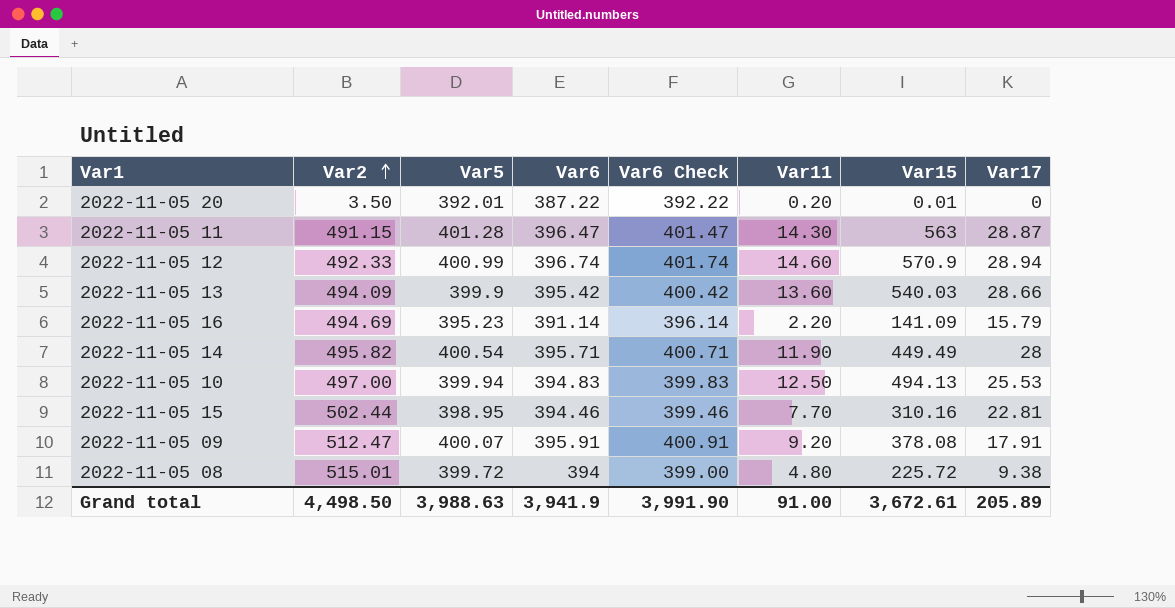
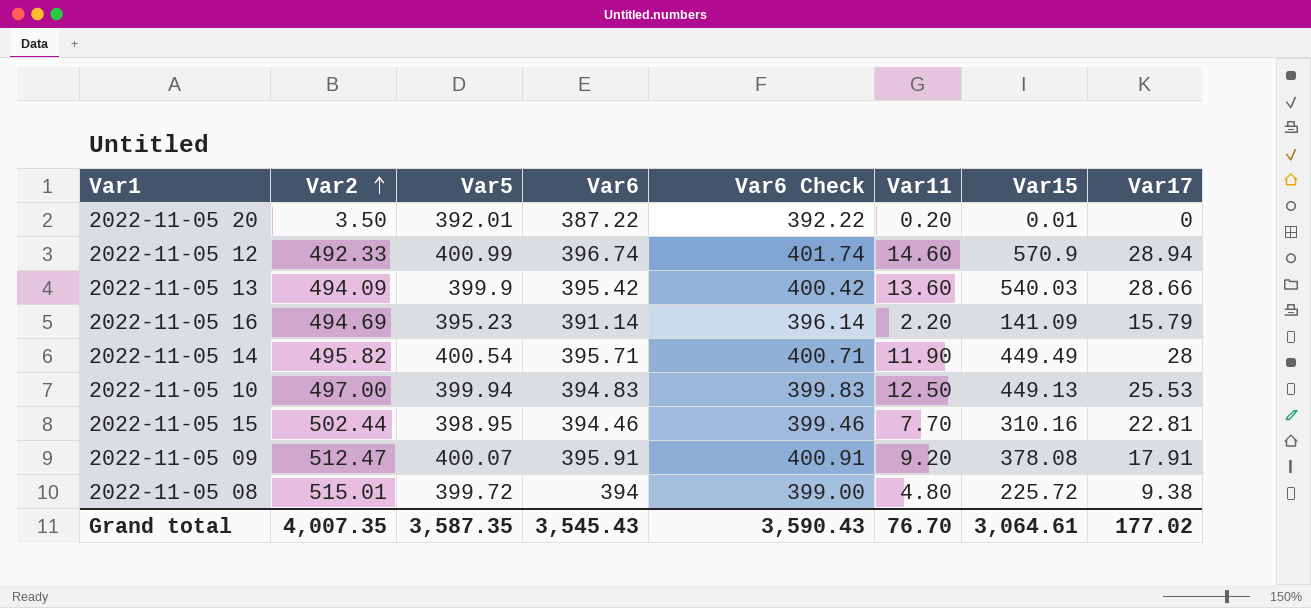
row 2022-11-05 11: 491.15 | 401.28 | 396.47 | 401.47 | 14.30 | 563 | 28.87 -> none
2022-11-05 10 | Var15: 494.13 -> 449.13
Grand total | Var2: 4,498.50 -> 4,007.35
Grand total | Var5: 3,988.63 -> 3,587.35
Grand total | Var6: 3,941.9 -> 3,545.43
Grand total | Var6 Check: 3,991.90 -> 3,590.43
Grand total | Var11: 91.00 -> 76.70
Grand total | Var15: 3,672.61 -> 3,064.61
Grand total | Var17: 205.89 -> 177.02

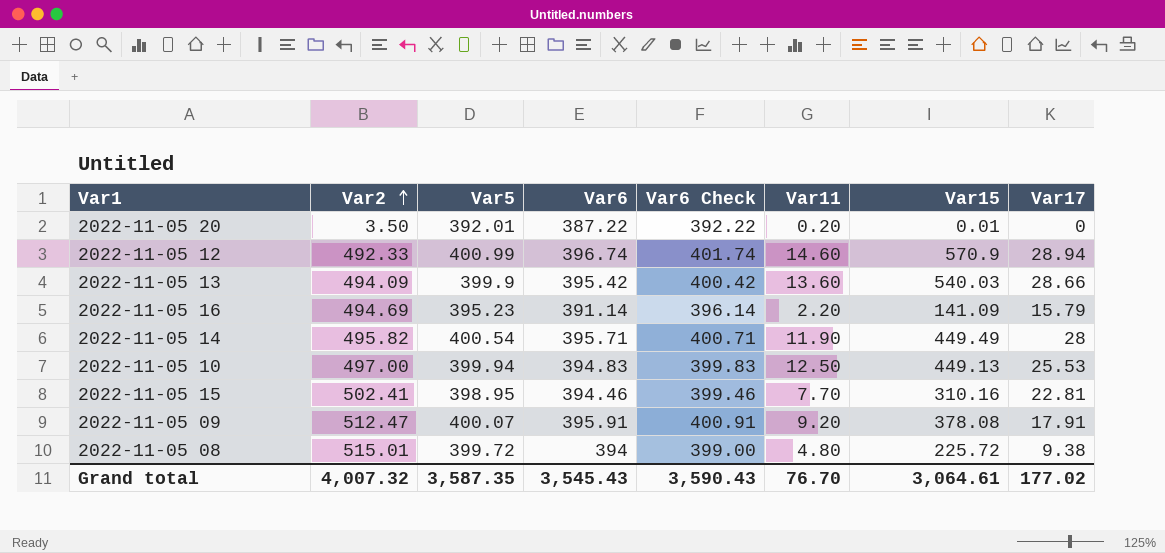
2022-11-05 15 | Var2: 502.44 -> 502.41
Grand total | Var2: 4,007.35 -> 4,007.32

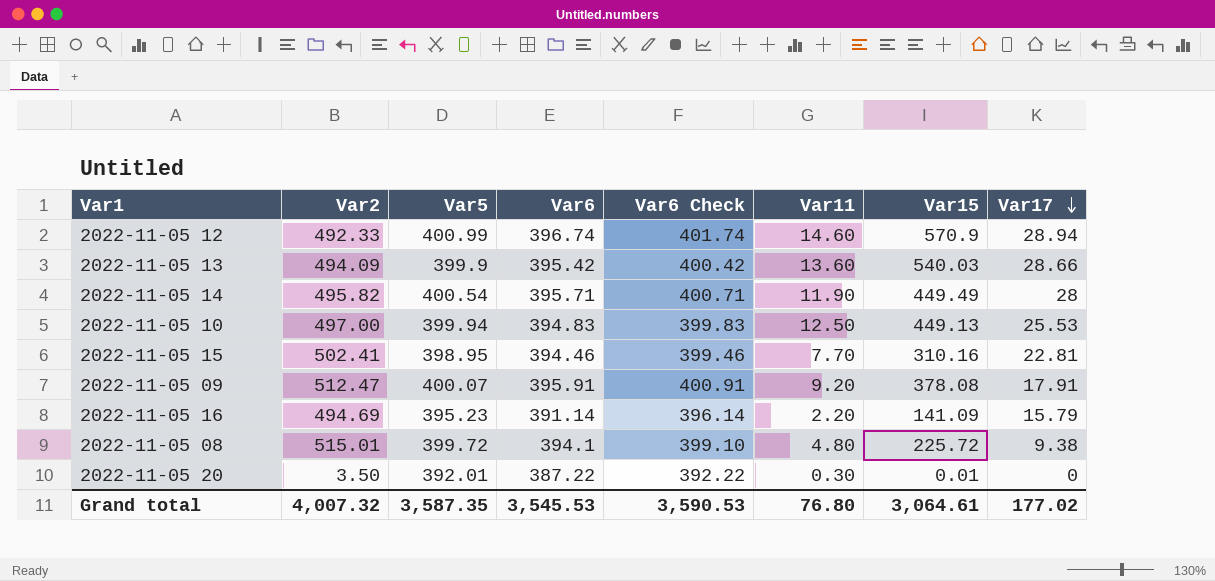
row order: Var2 ascending -> Var17 descending
2022-11-05 08 | Var6: 394 -> 394.1
2022-11-05 08 | Var6 Check: 399.00 -> 399.10
2022-11-05 20 | Var11: 0.20 -> 0.30
Grand total | Var6: 3,545.43 -> 3,545.53
Grand total | Var6 Check: 3,590.43 -> 3,590.53
Grand total | Var11: 76.70 -> 76.80

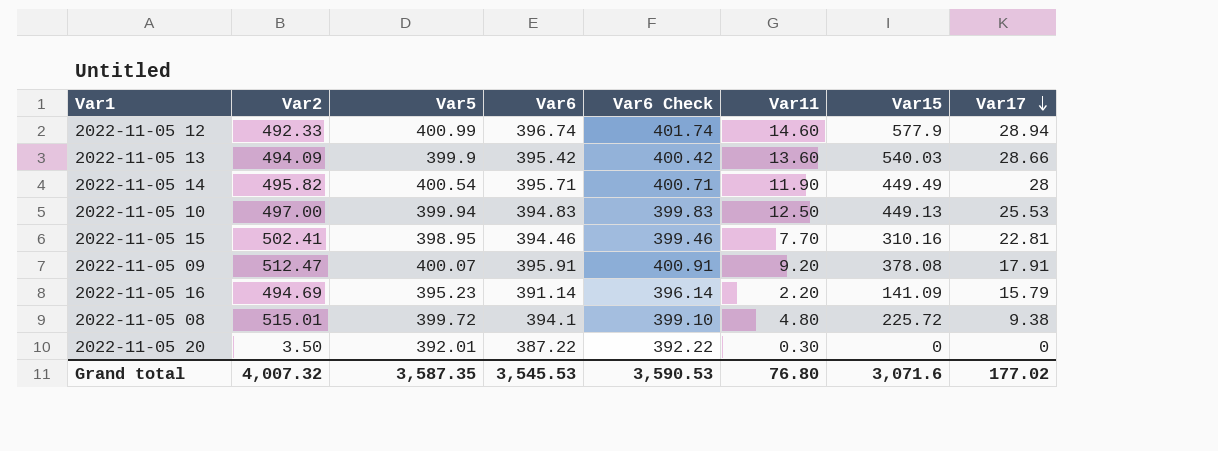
2022-11-05 12 | Var15: 570.9 -> 577.9
2022-11-05 20 | Var15: 0.01 -> 0
Grand total | Var15: 3,064.61 -> 3,071.6

